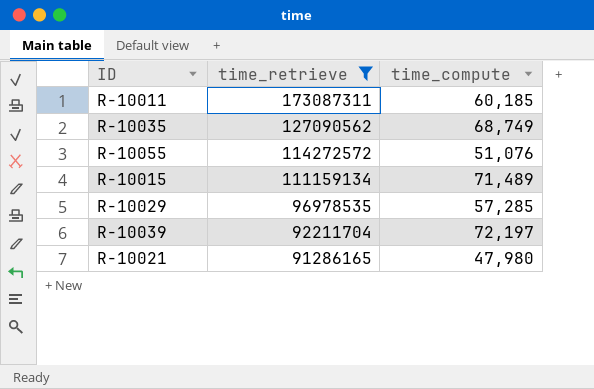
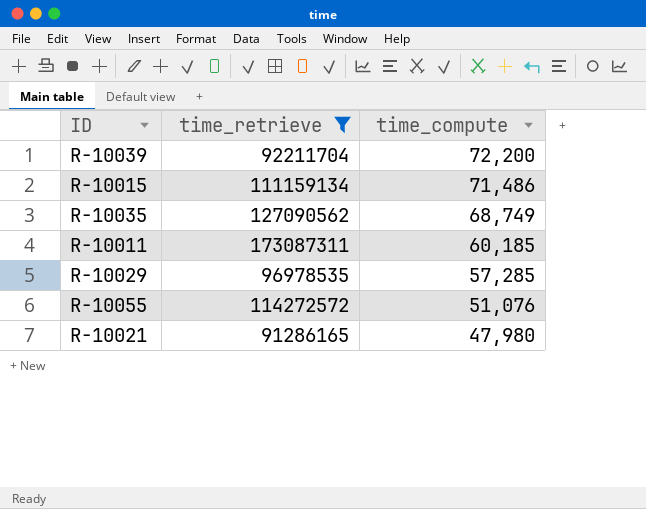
row order: time_retrieve descending -> time_compute descending
R-10039 | time_compute: 72,197 -> 72,200
R-10015 | time_compute: 71,489 -> 71,486

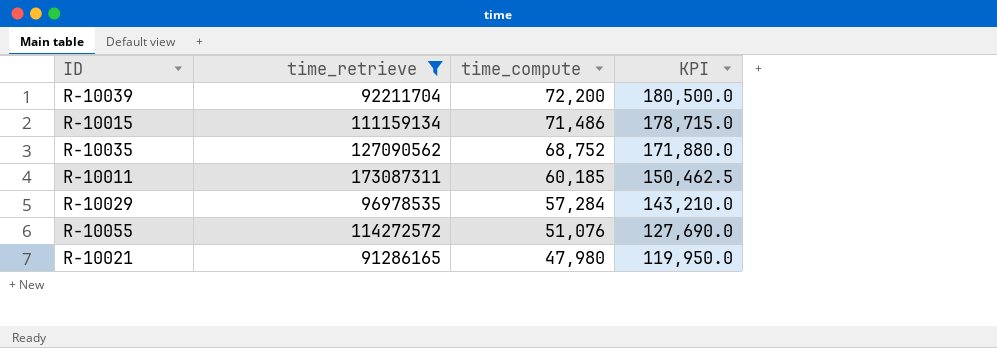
column KPI | formula: none -> [time_compute] * 2.5
R-10035 | time_compute: 68,749 -> 68,752
R-10029 | time_compute: 57,285 -> 57,284

